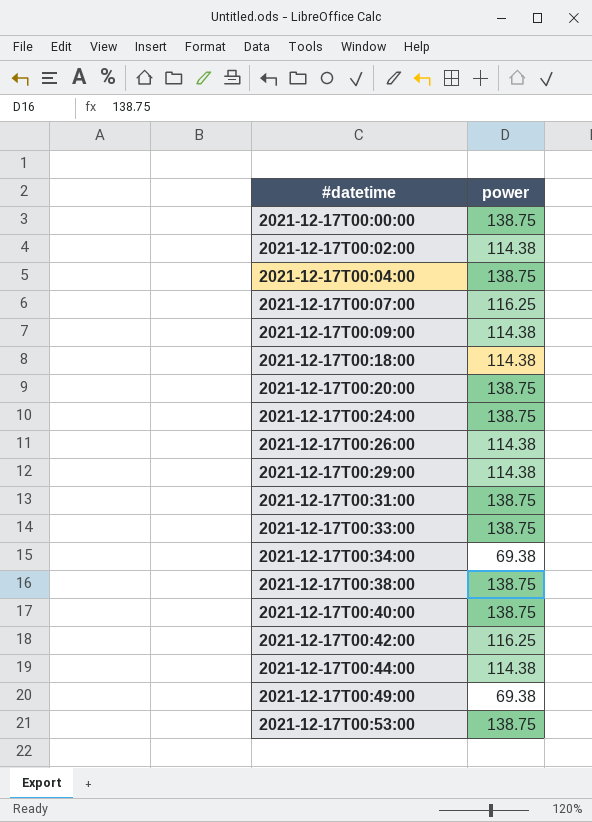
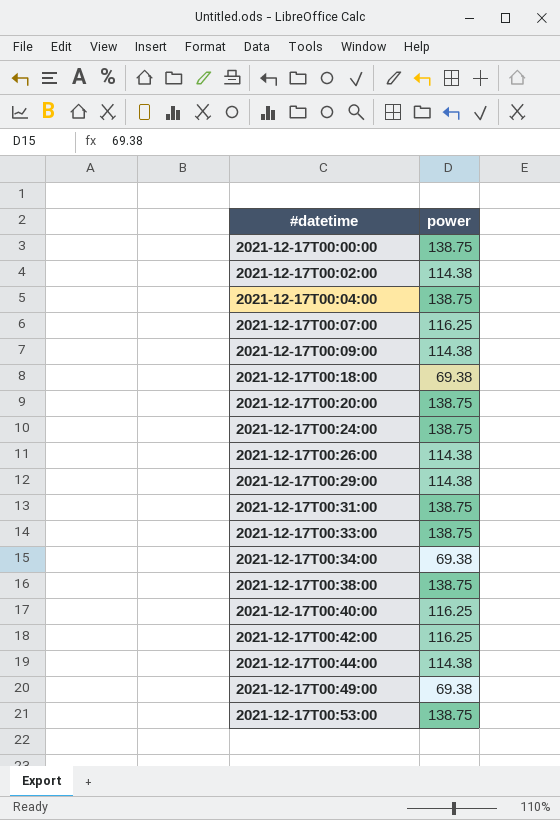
2021-12-17T00:18:00 | power: 114.38 -> 69.38
2021-12-17T00:40:00 | power: 138.75 -> 116.25

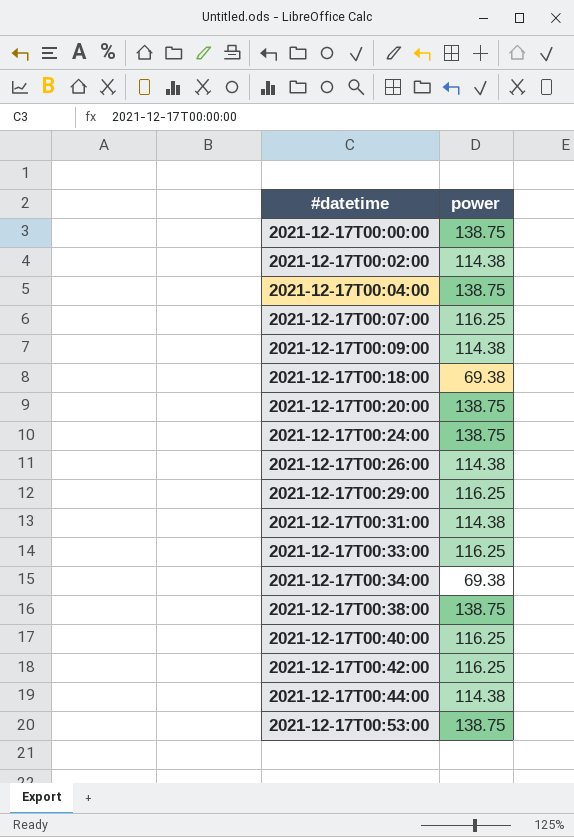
row 2021-12-17T00:49:00: 69.38 -> none
2021-12-17T00:29:00 | power: 114.38 -> 116.25
2021-12-17T00:31:00 | power: 138.75 -> 114.38
2021-12-17T00:33:00 | power: 138.75 -> 116.25

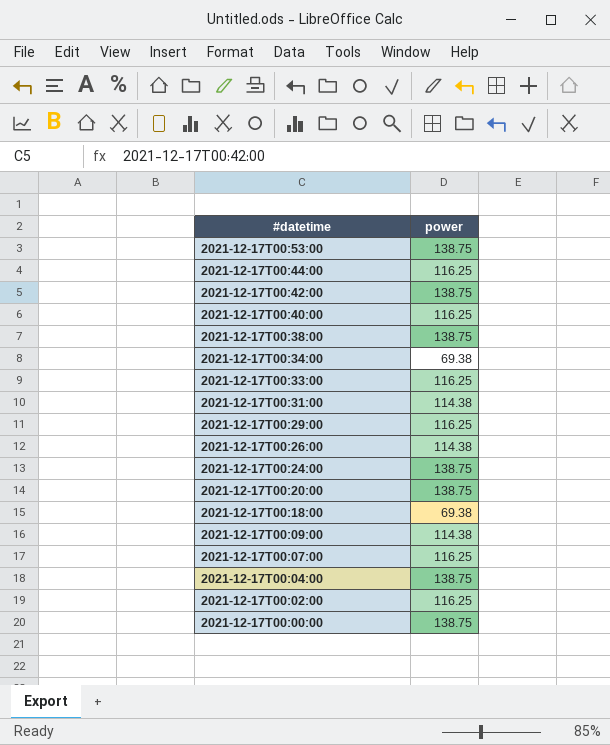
row order: #datetime ascending -> #datetime descending
2021-12-17T00:44:00 | power: 114.38 -> 116.25
2021-12-17T00:42:00 | power: 116.25 -> 138.75
2021-12-17T00:02:00 | power: 114.38 -> 116.25

